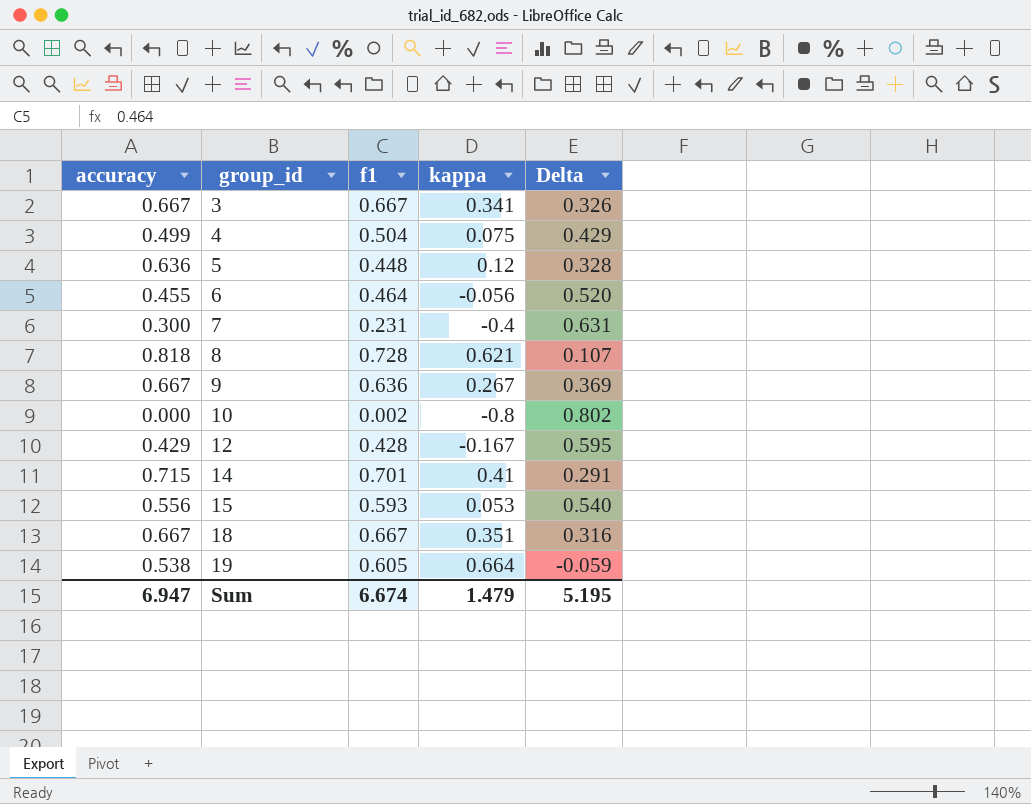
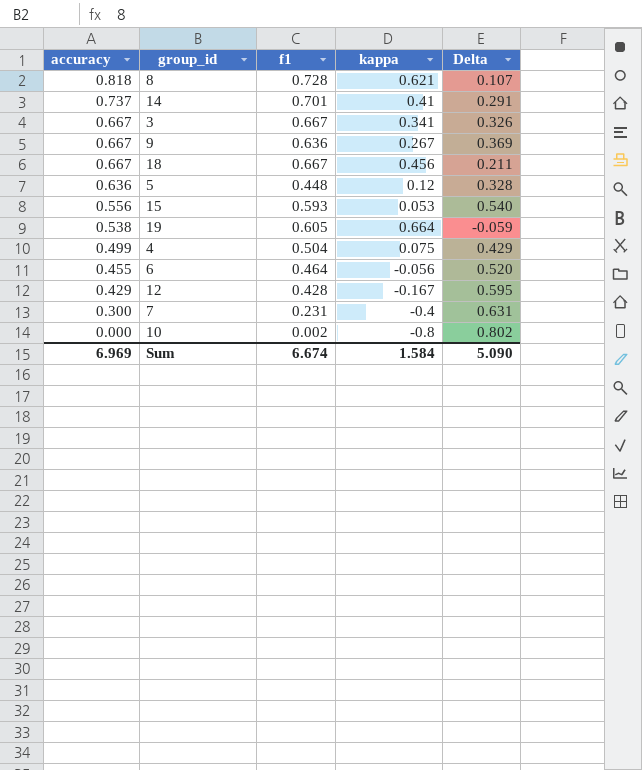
row order: group_id ascending -> accuracy descending
14 | accuracy: 0.715 -> 0.737
18 | kappa: 0.351 -> 0.456
18 | Delta: 0.316 -> 0.211
Sum | accuracy: 6.947 -> 6.969
Sum | kappa: 1.479 -> 1.584
Sum | Delta: 5.195 -> 5.090

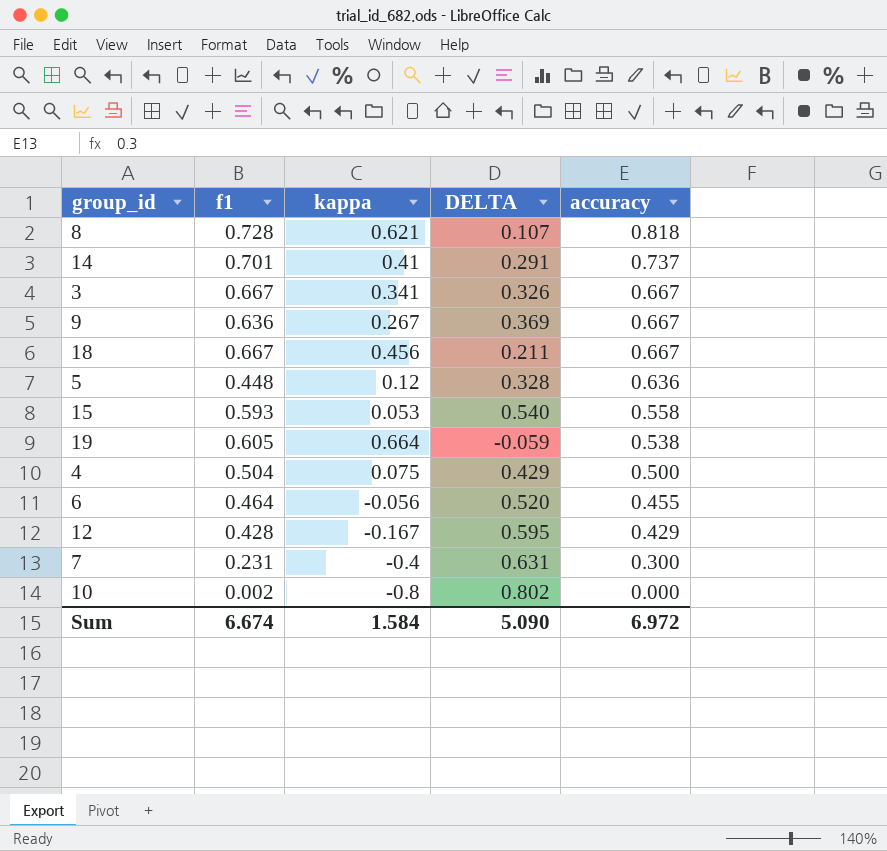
column name: Delta -> DELTA
column accuracy | position: 1 -> 5
15 | accuracy: 0.556 -> 0.558
4 | accuracy: 0.499 -> 0.500
Sum | accuracy: 6.969 -> 6.972

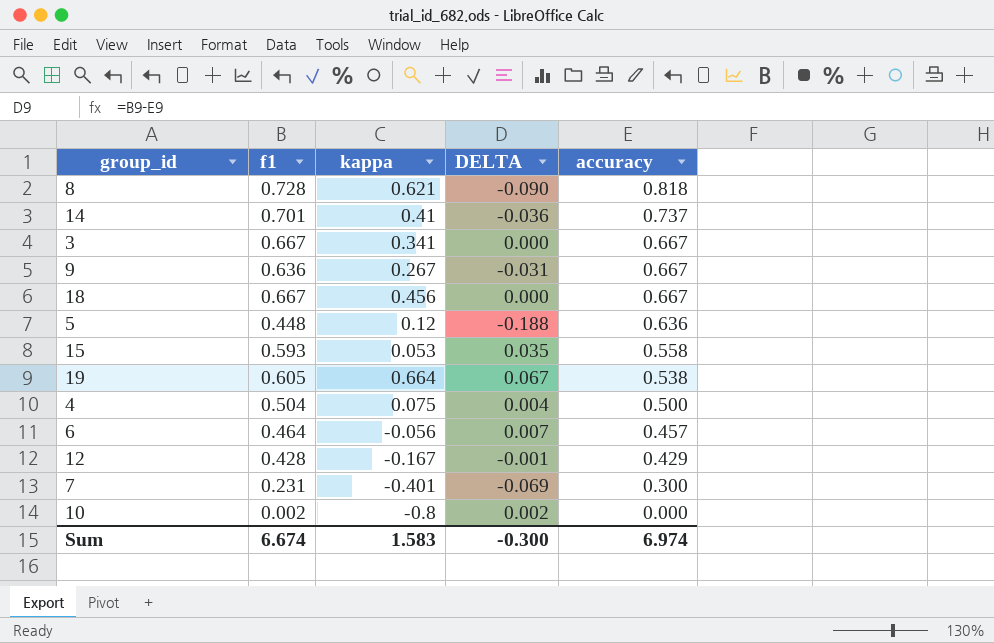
column DELTA | formula: [f1] - [kappa] -> [f1] - [accuracy]
6 | accuracy: 0.455 -> 0.457
7 | kappa: -0.4 -> -0.401
Sum | kappa: 1.584 -> 1.583
Sum | DELTA: 5.090 -> -0.300
Sum | accuracy: 6.972 -> 6.974

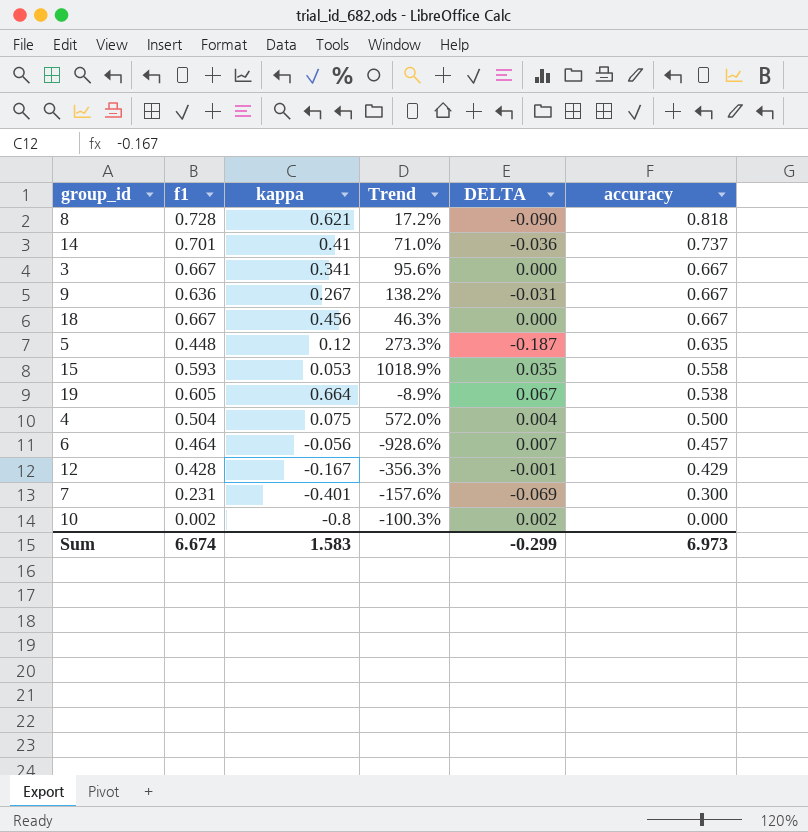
column Trend | formula: none -> ([f1] - [kappa]) / [kappa]
5 | DELTA: -0.188 -> -0.187
5 | accuracy: 0.636 -> 0.635
Sum | DELTA: -0.300 -> -0.299
Sum | accuracy: 6.974 -> 6.973

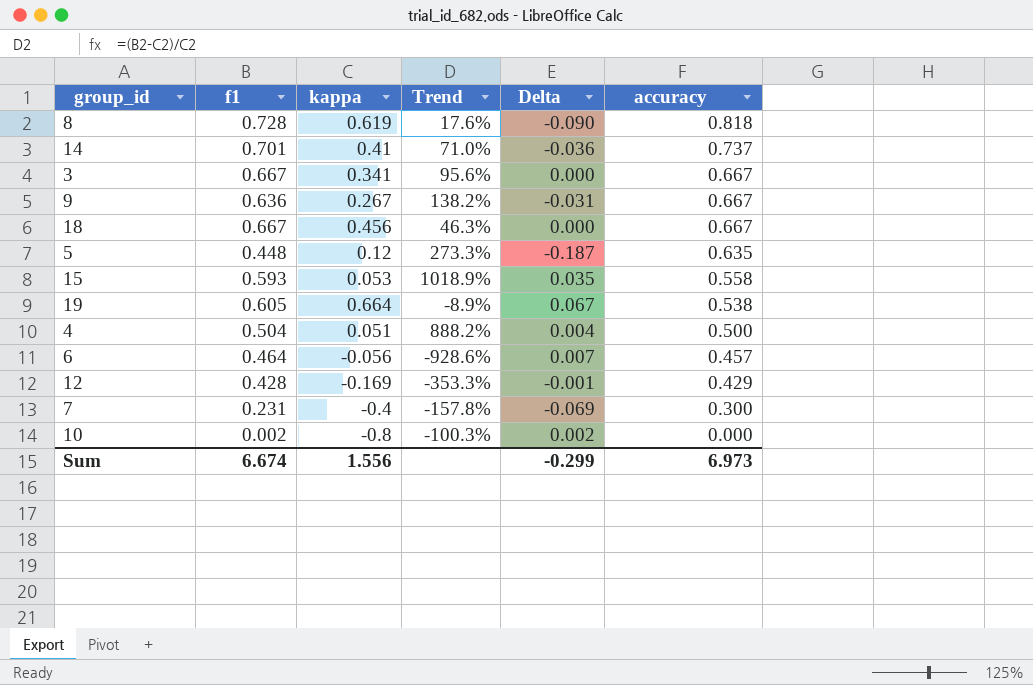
column name: DELTA -> Delta
8 | kappa: 0.621 -> 0.619
8 | Trend: 17.2% -> 17.6%
4 | kappa: 0.075 -> 0.051
4 | Trend: 572.0% -> 888.2%
12 | kappa: -0.167 -> -0.169
12 | Trend: -356.3% -> -353.3%
7 | kappa: -0.401 -> -0.4
7 | Trend: -157.6% -> -157.8%
Sum | kappa: 1.583 -> 1.556

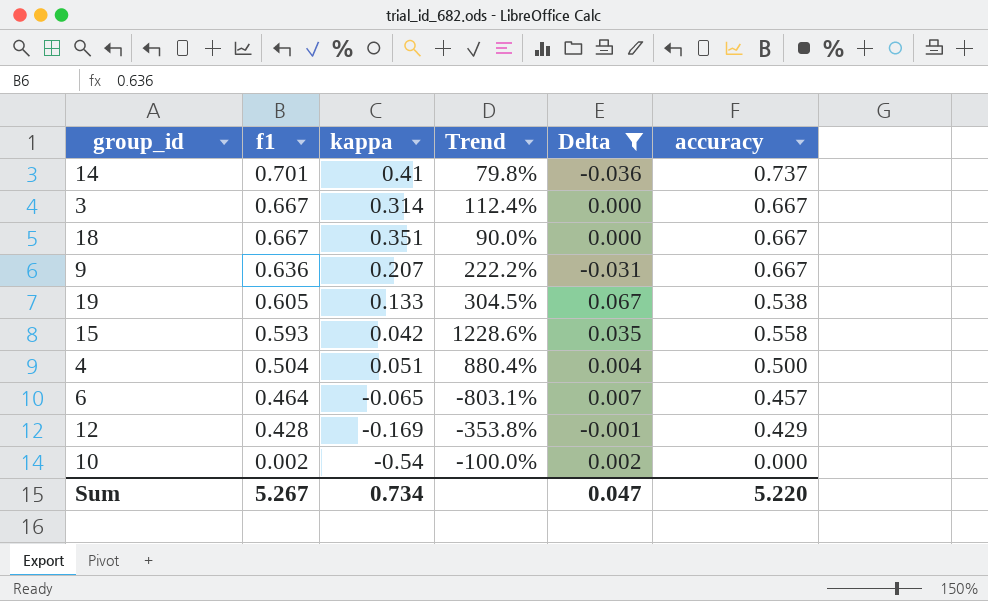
filter: none -> Delta >= -0.036
row order: accuracy descending -> f1 descending
column Trend | formula: ([f1] - [kappa]) / [kappa] -> ([accuracy] - [kappa]) / [kappa]
3 | kappa: 0.341 -> 0.314
18 | kappa: 0.456 -> 0.351
9 | kappa: 0.267 -> 0.207
19 | kappa: 0.664 -> 0.133
15 | kappa: 0.053 -> 0.042
6 | kappa: -0.056 -> -0.065
10 | kappa: -0.8 -> -0.54
Sum | f1: 6.674 -> 5.267
Sum | kappa: 1.556 -> 0.734
Sum | Delta: -0.299 -> 0.047
Sum | accuracy: 6.973 -> 5.220

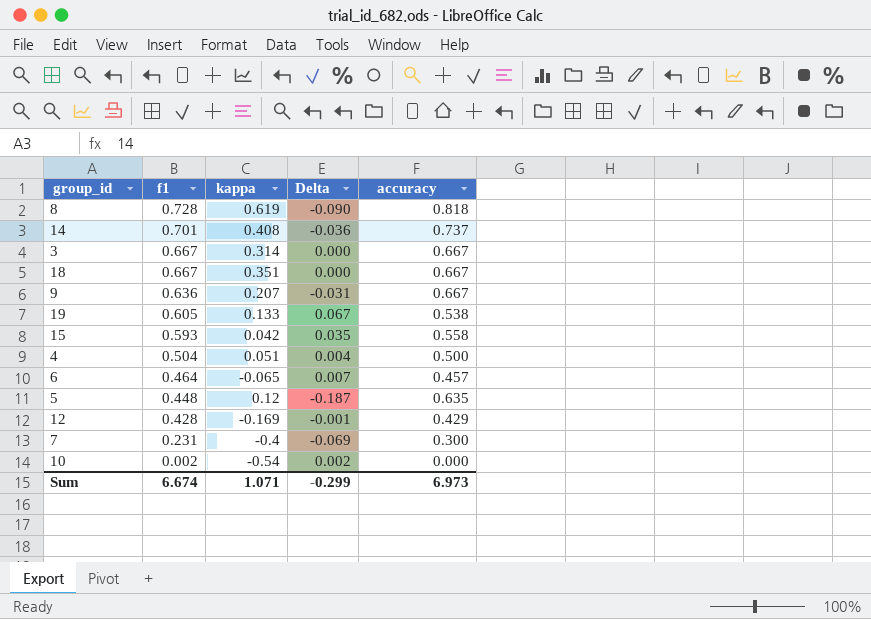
filter: Delta >= -0.036 -> none
column Trend | formula: ([accuracy] - [kappa]) / [kappa] -> none
14 | kappa: 0.41 -> 0.408
Sum | f1: 5.267 -> 6.674
Sum | kappa: 0.734 -> 1.071
Sum | Delta: 0.047 -> -0.299
Sum | accuracy: 5.220 -> 6.973

